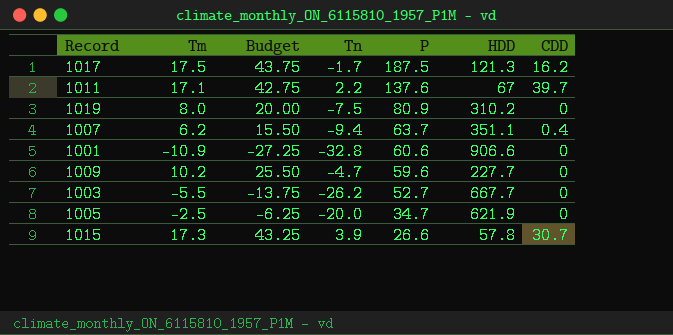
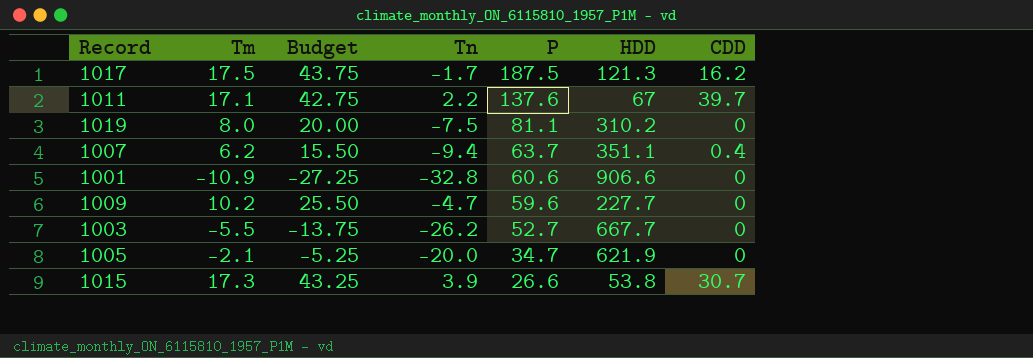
1019 | P: 80.9 -> 81.1
1005 | Tm: -2.5 -> -2.1
1005 | Budget: -6.25 -> -5.25
1015 | HDD: 57.8 -> 53.8

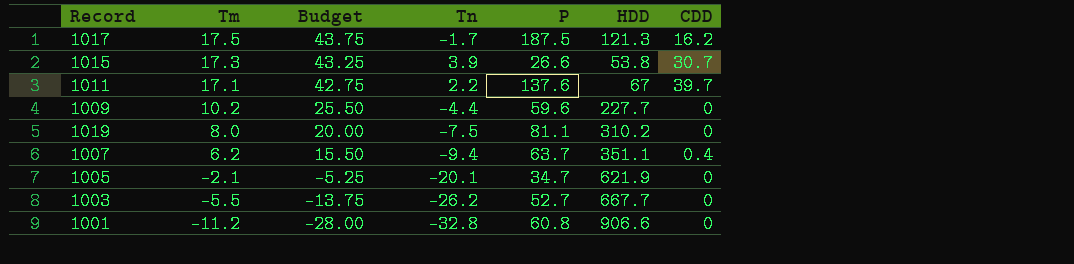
row order: P descending -> Tm descending
1009 | Tn: -4.7 -> -4.4
1005 | Tn: -20.0 -> -20.1
1001 | Tm: -10.9 -> -11.2
1001 | Budget: -27.25 -> -28.00
1001 | P: 60.6 -> 60.8

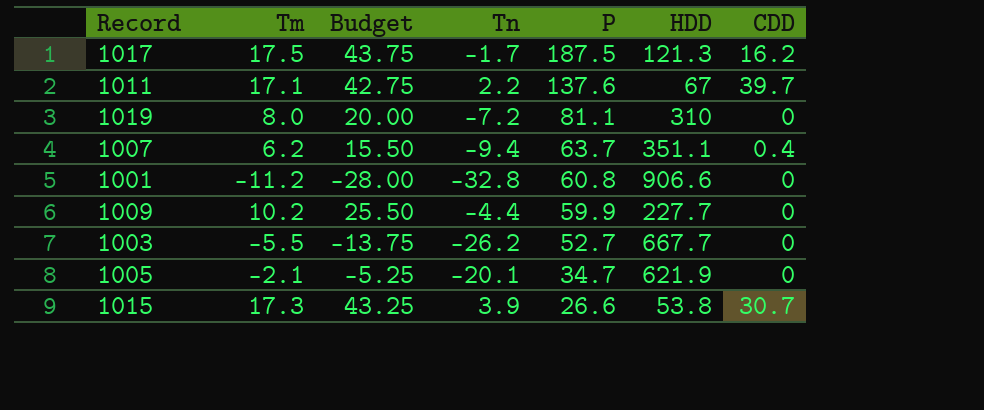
row order: Tm descending -> P descending
1019 | Tn: -7.5 -> -7.2
1019 | HDD: 310.2 -> 310
1009 | P: 59.6 -> 59.9

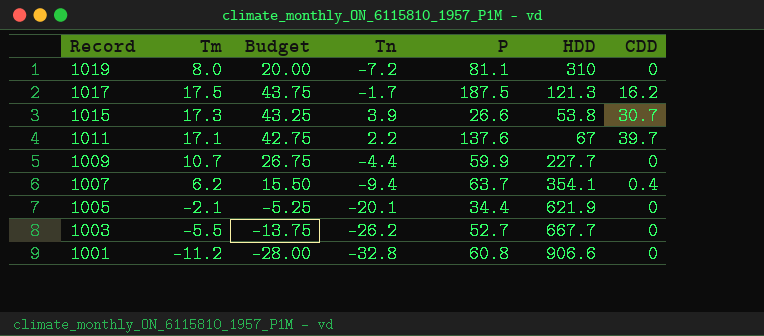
row order: P descending -> Record descending
1009 | Tm: 10.2 -> 10.7
1009 | Budget: 25.50 -> 26.75
1007 | HDD: 351.1 -> 354.1
1005 | P: 34.7 -> 34.4

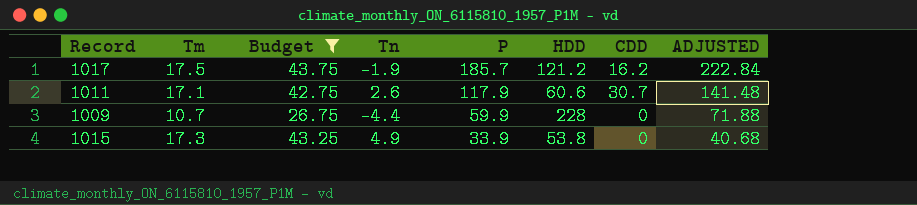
filter: none -> Budget >= 26.75
row order: Record descending -> P descending
column ADJUSTED | formula: none -> [P] * 1.2
1017 | Tn: -1.7 -> -1.9
1017 | P: 187.5 -> 185.7
1017 | HDD: 121.3 -> 121.2
1011 | Tn: 2.2 -> 2.6
1011 | P: 137.6 -> 117.9
1011 | HDD: 67 -> 60.6
1011 | CDD: 39.7 -> 30.7
1009 | HDD: 227.7 -> 228
1015 | Tn: 3.9 -> 4.9
1015 | P: 26.6 -> 33.9
1015 | CDD: 30.7 -> 0

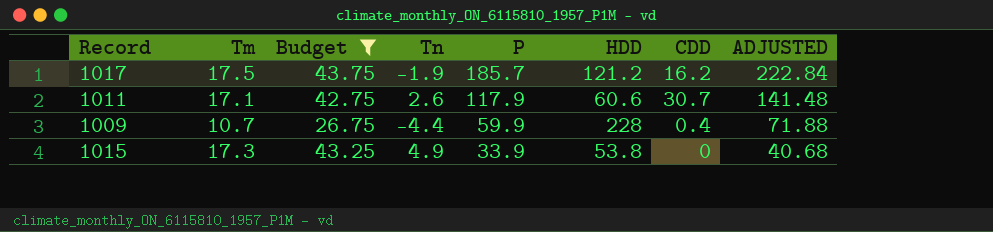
1009 | CDD: 0 -> 0.4

